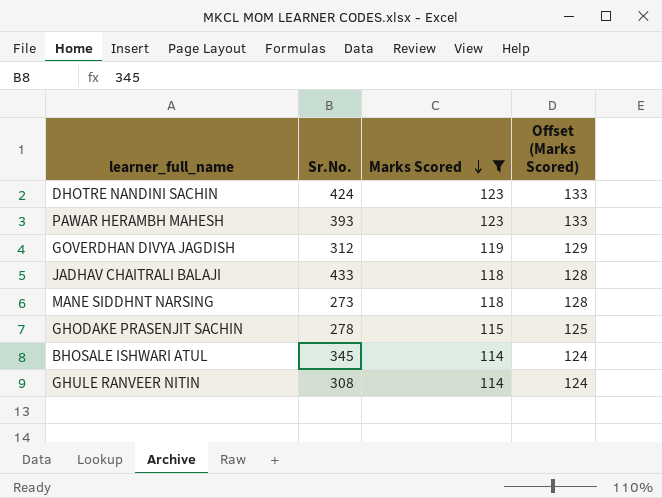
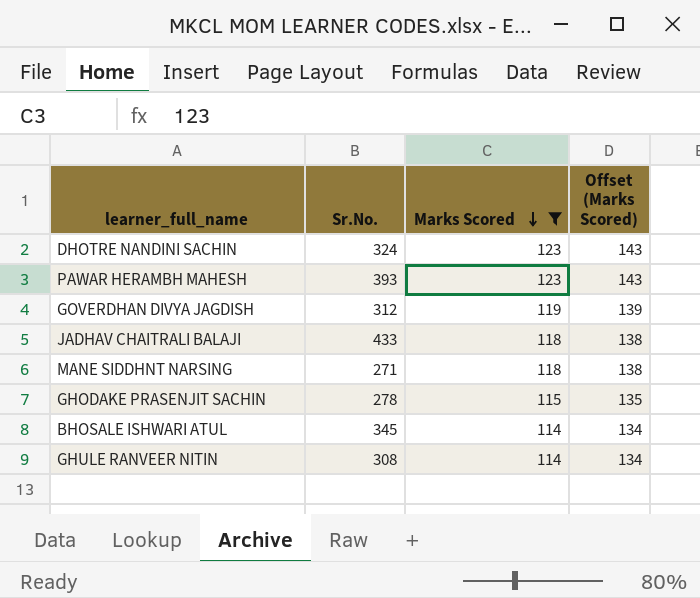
column Offset (Marks Scored) | formula: [Marks Scored] + 10 -> [Marks Scored] + 20
DHOTRE NANDINI SACHIN | Sr.No.: 424 -> 324
MANE SIDDHNT NARSING | Sr.No.: 273 -> 271

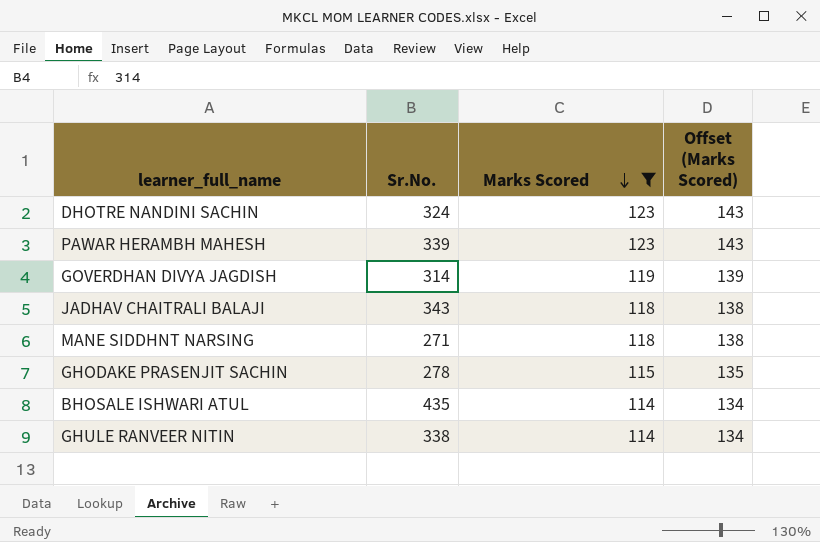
PAWAR HERAMBH MAHESH | Sr.No.: 393 -> 339
GOVERDHAN DIVYA JAGDISH | Sr.No.: 312 -> 314
JADHAV CHAITRALI BALAJI | Sr.No.: 433 -> 343
BHOSALE ISHWARI ATUL | Sr.No.: 345 -> 435
GHULE RANVEER NITIN | Sr.No.: 308 -> 338

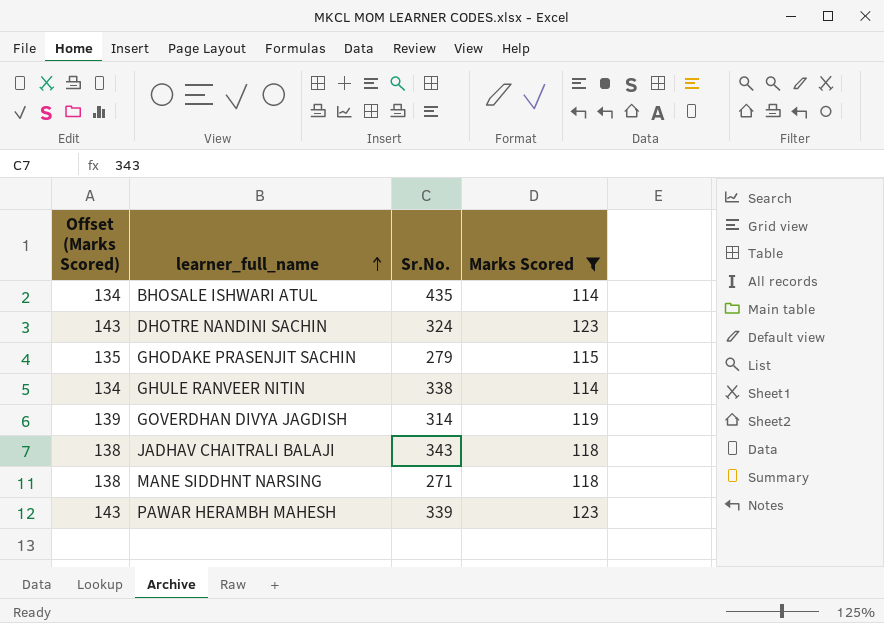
row order: Marks Scored descending -> learner_full_name ascending
column Offset (Marks Scored) | position: 4 -> 1
GHODAKE PRASENJIT SACHIN | Sr.No.: 278 -> 279

